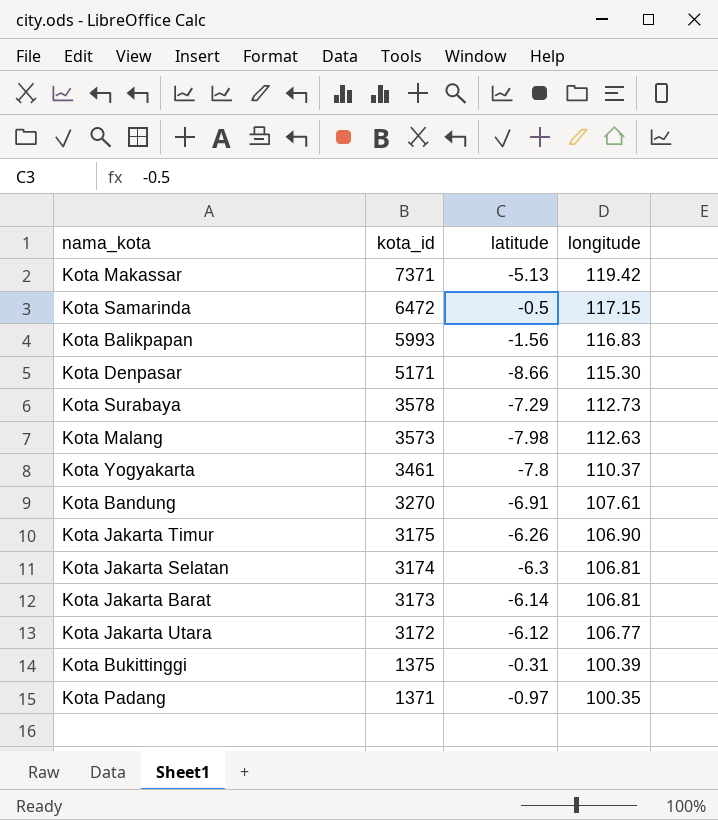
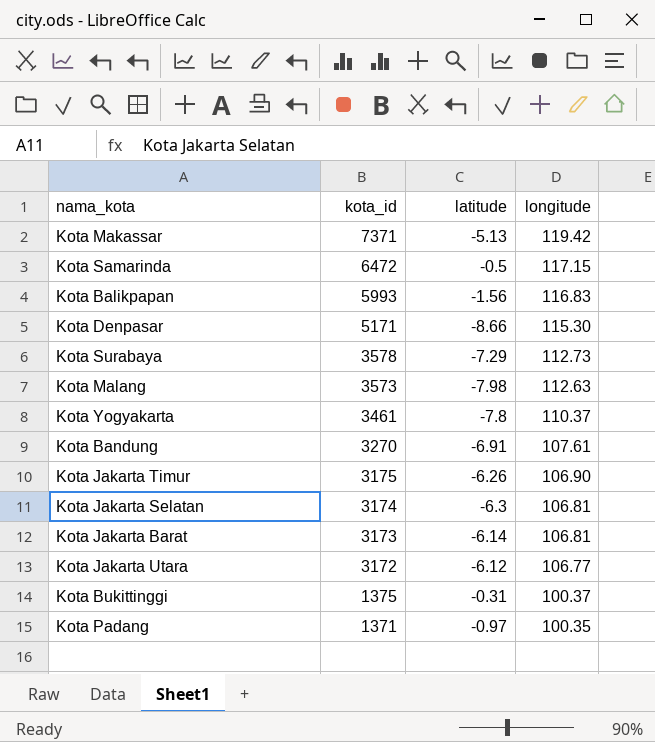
Kota Bukittinggi | longitude: 100.39 -> 100.37

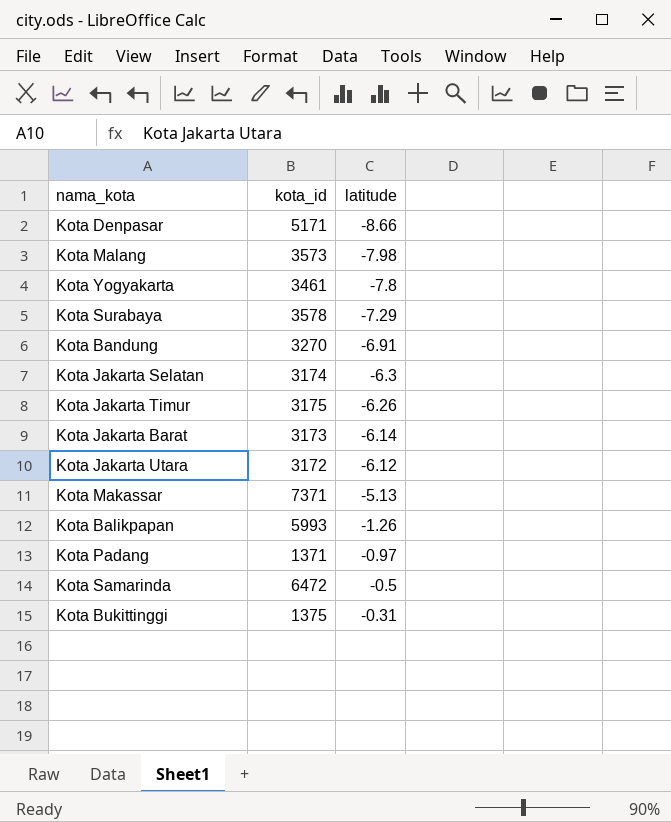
row order: kota_id descending -> latitude ascending
column longitude | position: 4 -> none
Kota Balikpapan | latitude: -1.56 -> -1.26

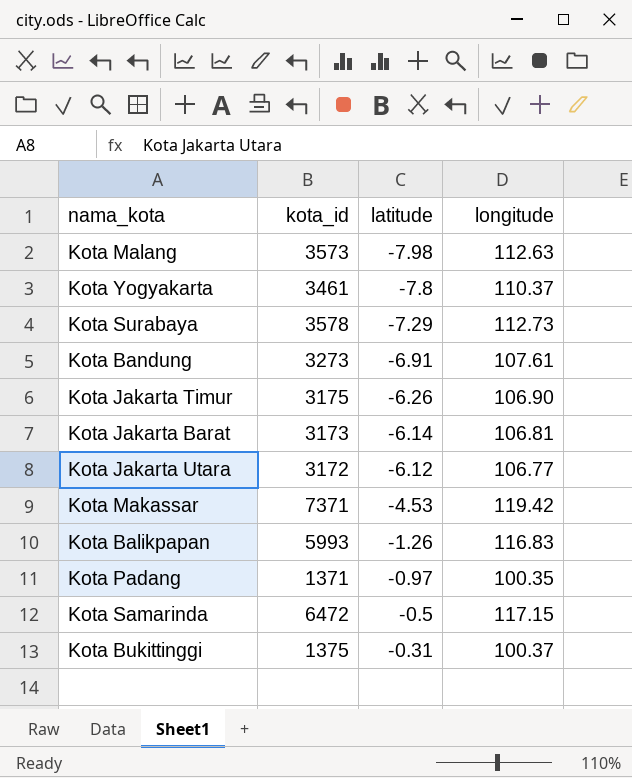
column longitude | position: none -> 4
row Kota Denpasar: 5171 | -8.66 -> none
row Kota Jakarta Selatan: 3174 | -6.3 -> none
Kota Bandung | kota_id: 3270 -> 3273
Kota Makassar | latitude: -5.13 -> -4.53

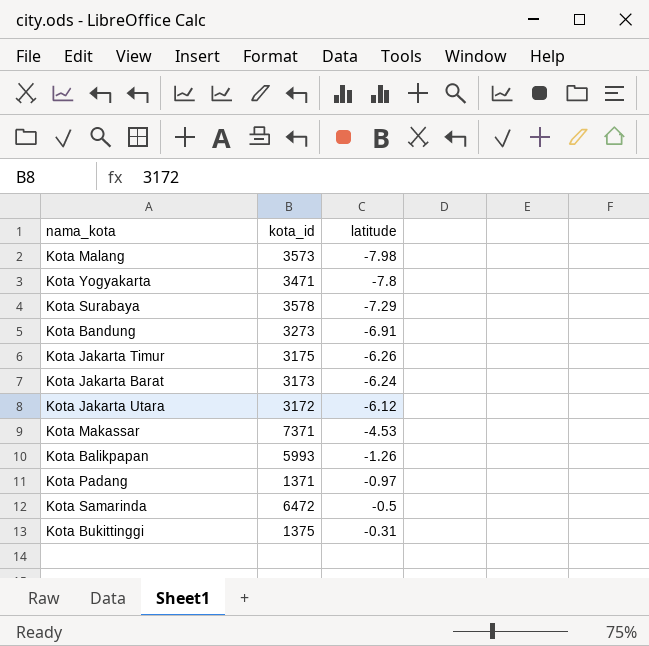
column longitude | position: 4 -> none
Kota Yogyakarta | kota_id: 3461 -> 3471
Kota Jakarta Barat | latitude: -6.14 -> -6.24

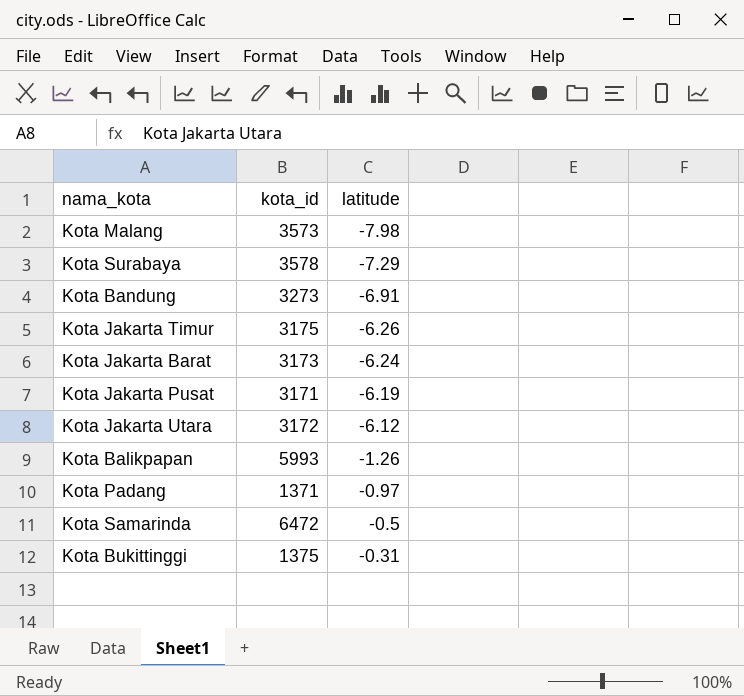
row Kota Yogyakarta: 3471 | -7.8 -> none
row Kota Makassar: 7371 | -4.53 -> none
row Kota Jakarta Pusat: none -> 3171 | -6.19

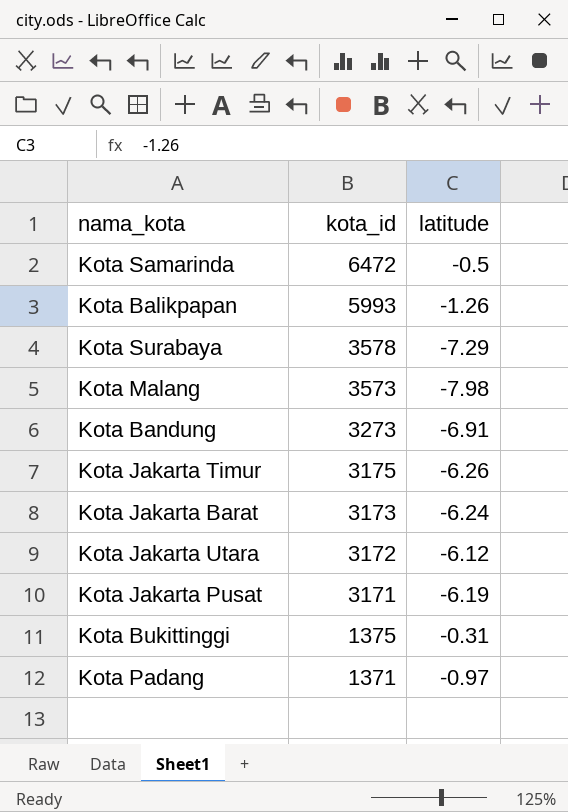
row order: latitude ascending -> kota_id descending

